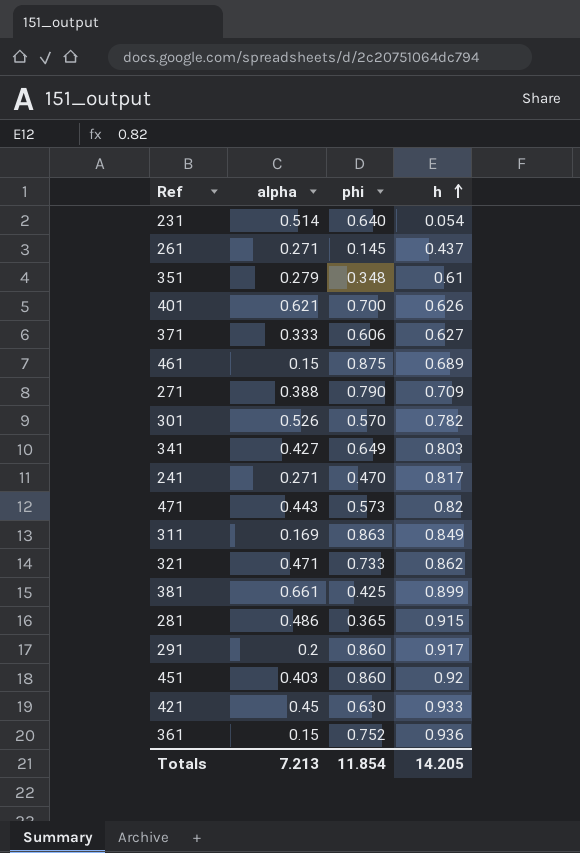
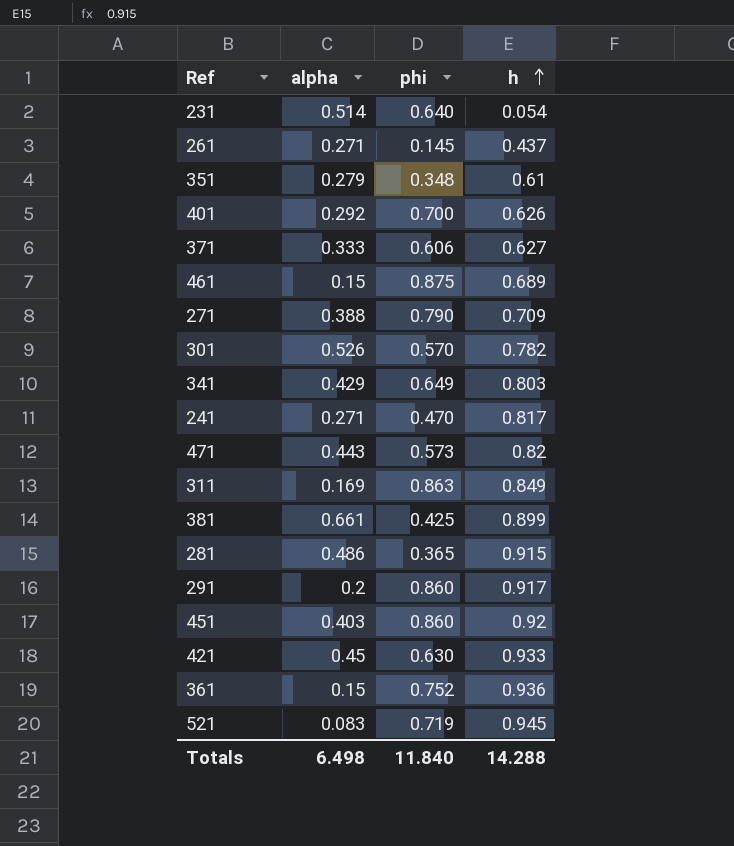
row 321: 0.471 | 0.733 | 0.862 -> none
401 | alpha: 0.621 -> 0.292
341 | alpha: 0.427 -> 0.429
row 521: none -> 0.083 | 0.719 | 0.945
Totals | alpha: 7.213 -> 6.498
Totals | phi: 11.854 -> 11.840
Totals | h: 14.205 -> 14.288

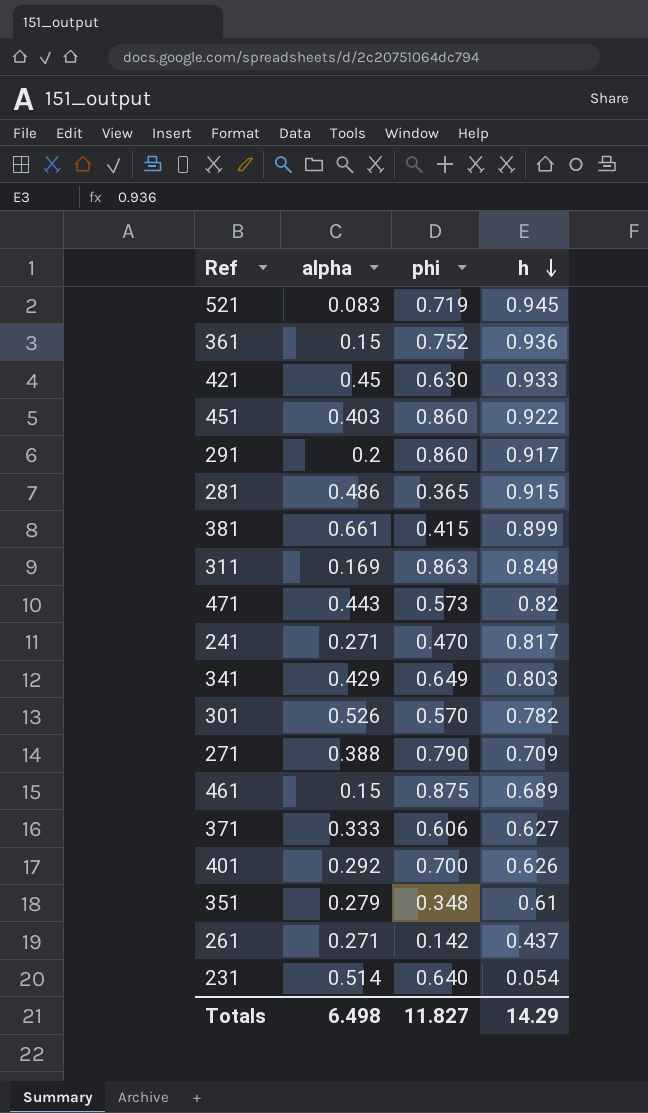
row order: h ascending -> h descending
451 | h: 0.92 -> 0.922
381 | phi: 0.425 -> 0.415
261 | phi: 0.145 -> 0.142
Totals | phi: 11.840 -> 11.827
Totals | h: 14.288 -> 14.29

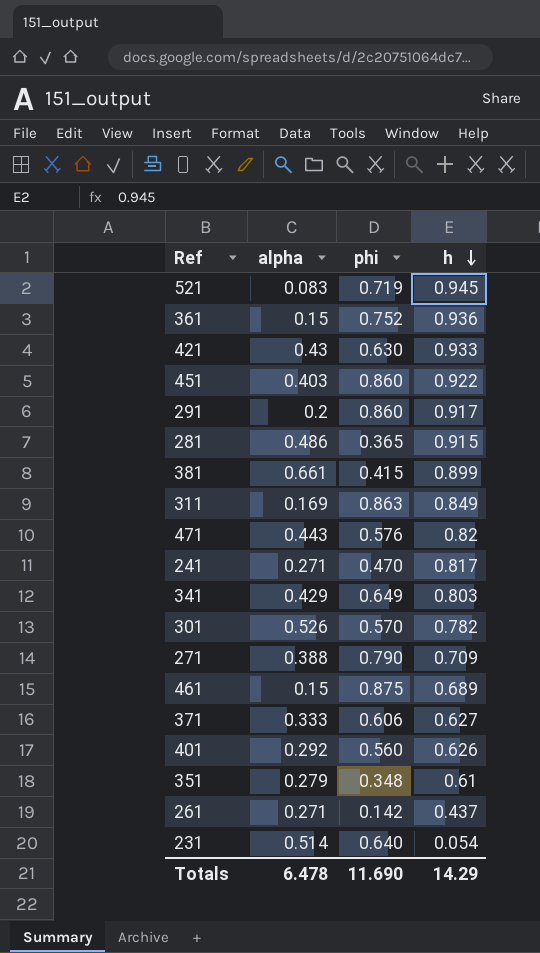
421 | alpha: 0.45 -> 0.43
471 | phi: 0.573 -> 0.576
401 | phi: 0.700 -> 0.560
Totals | alpha: 6.498 -> 6.478
Totals | phi: 11.827 -> 11.690

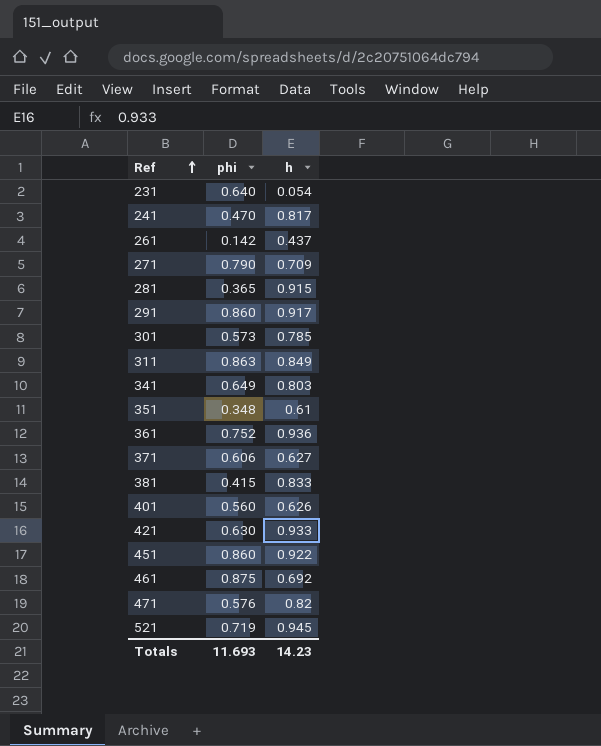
row order: h descending -> Ref ascending
column alpha | position: 2 -> none
301 | phi: 0.570 -> 0.573
301 | h: 0.782 -> 0.785
381 | h: 0.899 -> 0.833
461 | h: 0.689 -> 0.692
Totals | phi: 11.690 -> 11.693
Totals | h: 14.29 -> 14.23

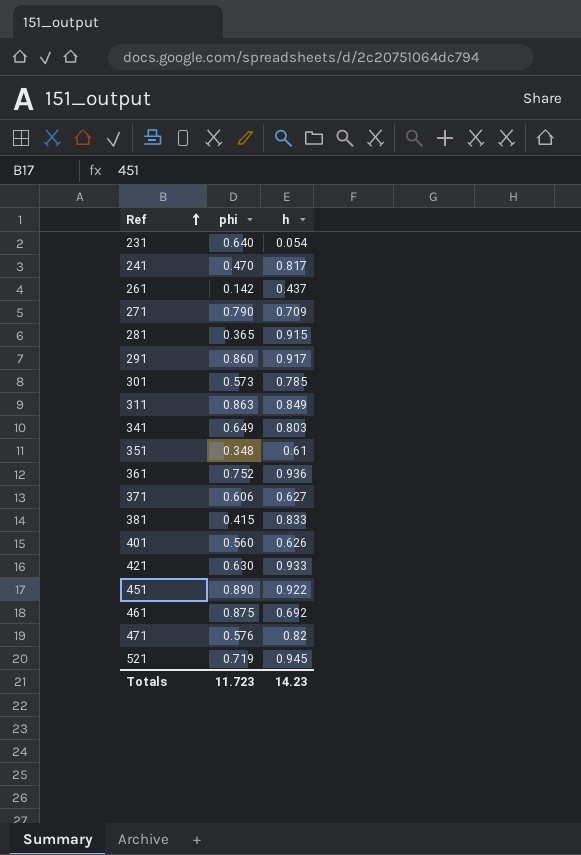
451 | phi: 0.860 -> 0.890
Totals | phi: 11.693 -> 11.723

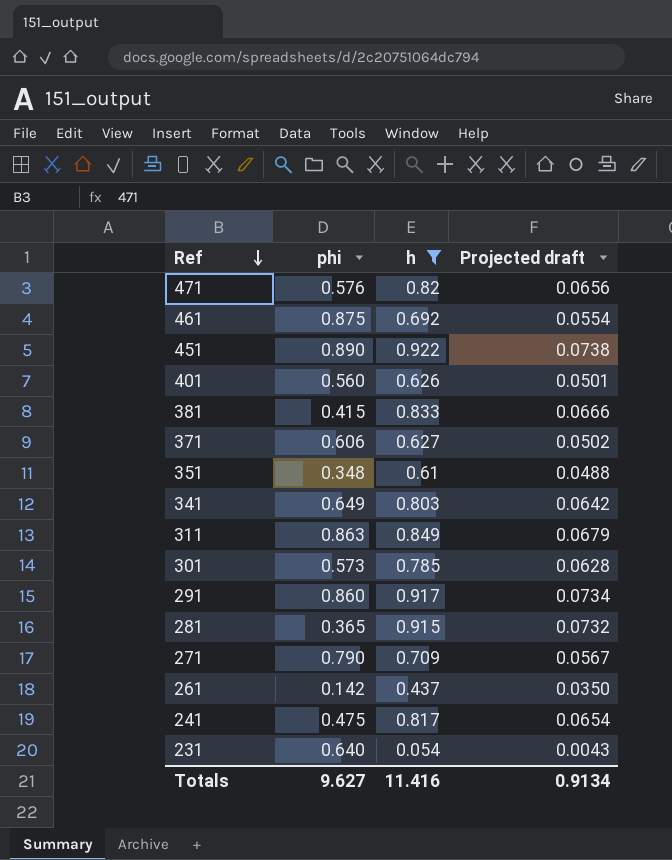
filter: none -> h <= 0.922
row order: Ref ascending -> Ref descending
column Projected draft | formula: none -> [h] * 0.08
241 | phi: 0.470 -> 0.475
Totals | phi: 11.723 -> 9.627
Totals | h: 14.23 -> 11.416

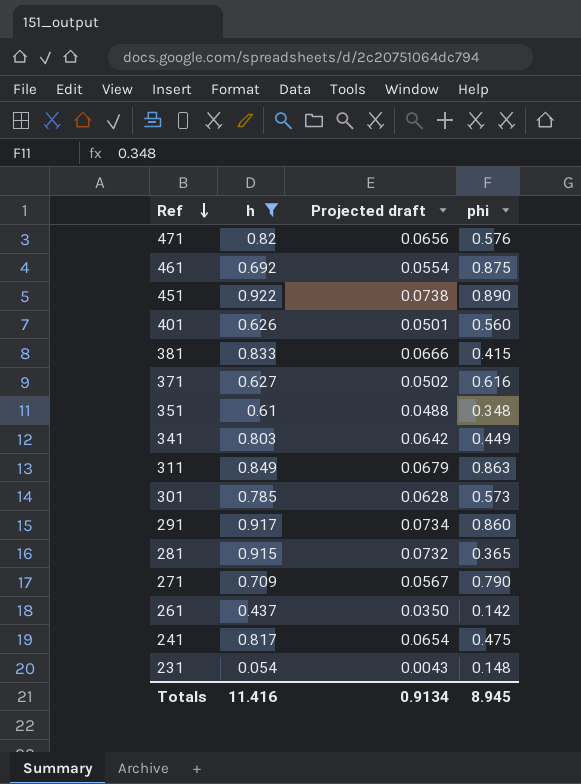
column phi | position: 2 -> 4
371 | phi: 0.606 -> 0.616
341 | phi: 0.649 -> 0.449
231 | phi: 0.640 -> 0.148
Totals | phi: 9.627 -> 8.945

